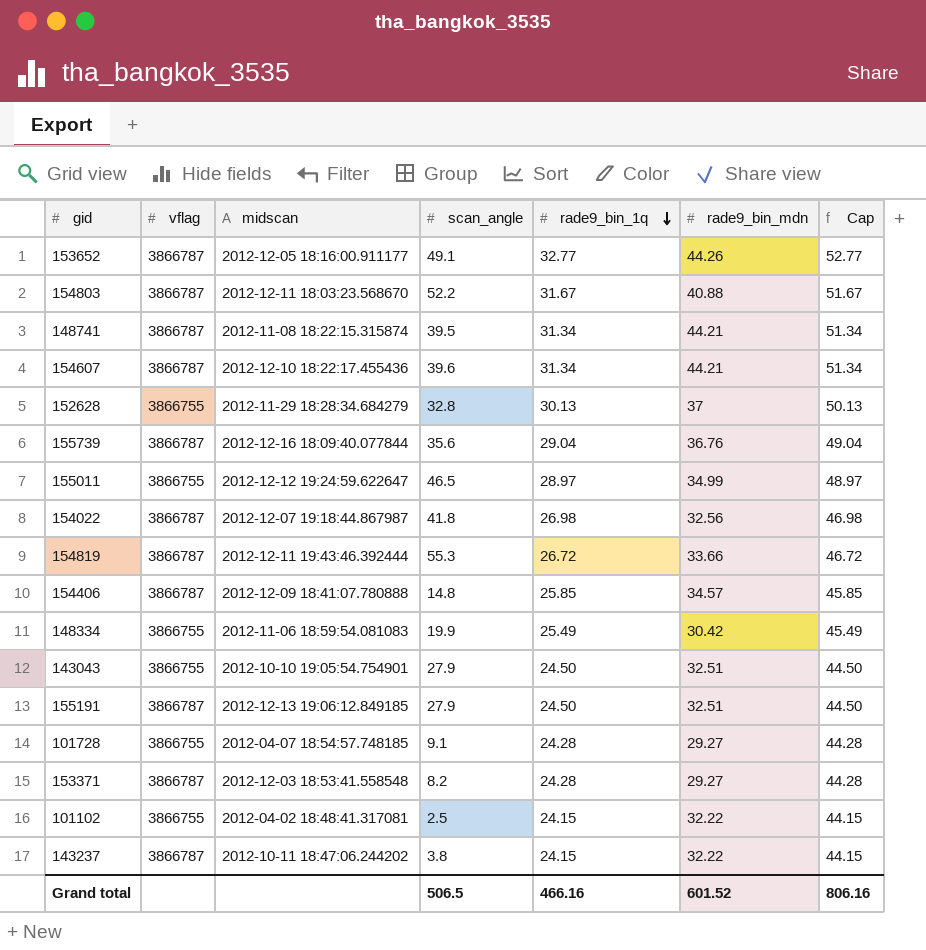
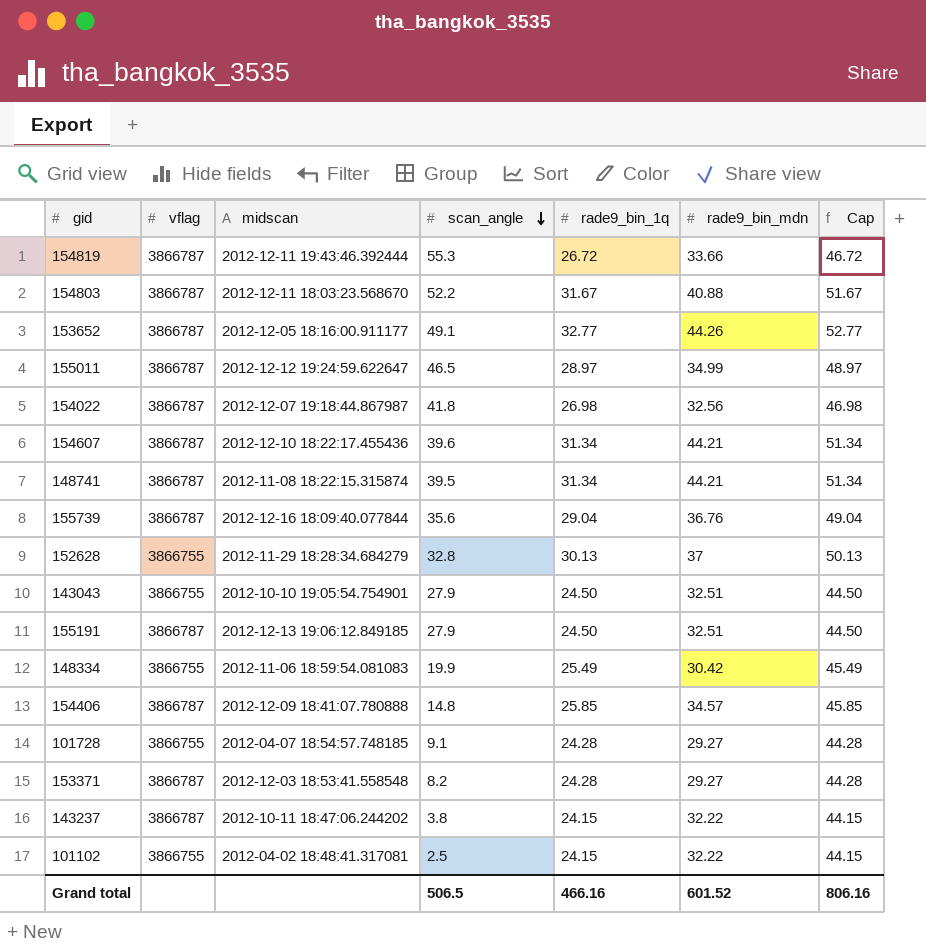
row order: rade9_bin_1q descending -> scan_angle descending
155011 | vflag: 3866755 -> 3866787

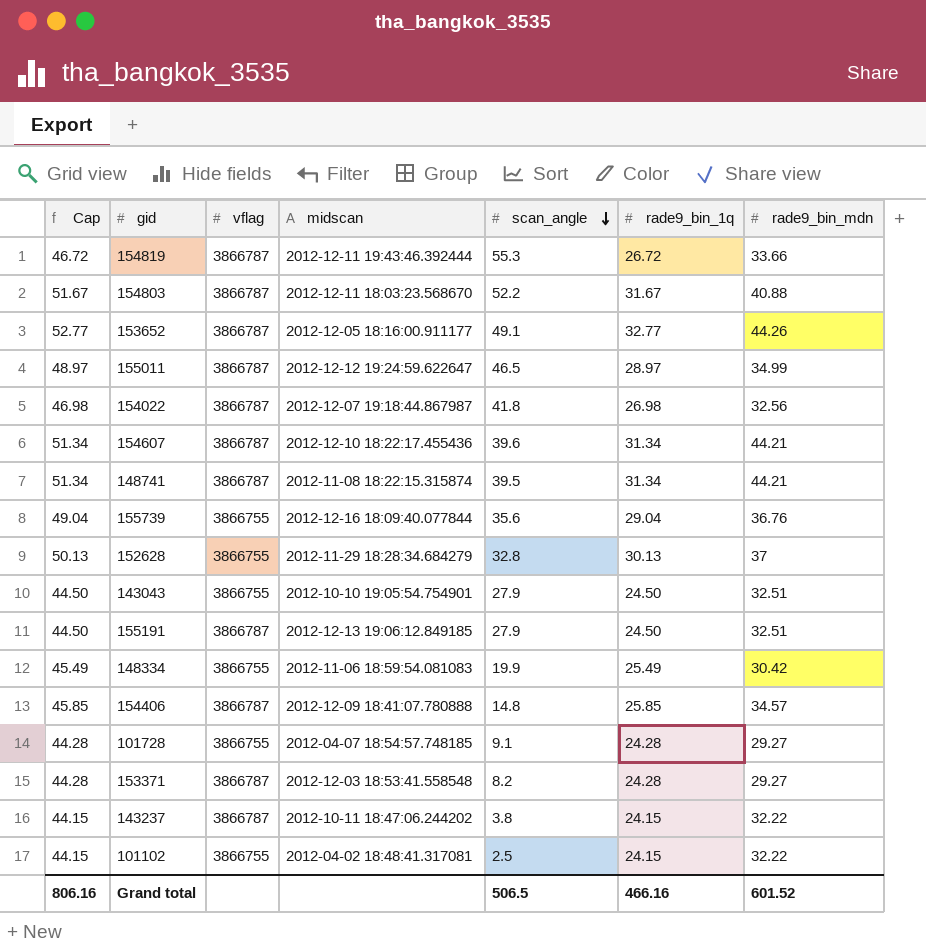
column Cap | position: 7 -> 1
155739 | vflag: 3866787 -> 3866755

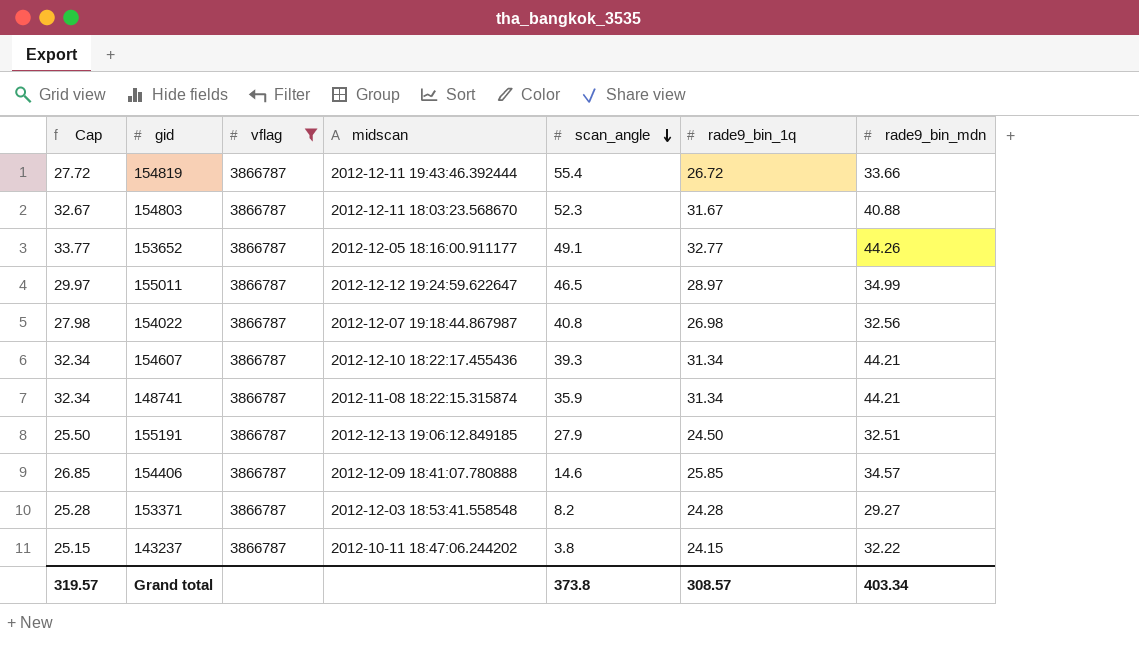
filter: none -> vflag = 3866787
column Cap | formula: [rade9_bin_1q] + 20 -> [rade9_bin_1q] + 1
154819 | scan_angle: 55.3 -> 55.4
154803 | scan_angle: 52.2 -> 52.3
154022 | scan_angle: 41.8 -> 40.8
154607 | scan_angle: 39.6 -> 39.3
148741 | scan_angle: 39.5 -> 35.9
154406 | scan_angle: 14.8 -> 14.6
Grand total | Cap: 806.16 -> 319.57
Grand total | scan_angle: 506.5 -> 373.8
Grand total | rade9_bin_1q: 466.16 -> 308.57
Grand total | rade9_bin_mdn: 601.52 -> 403.34

